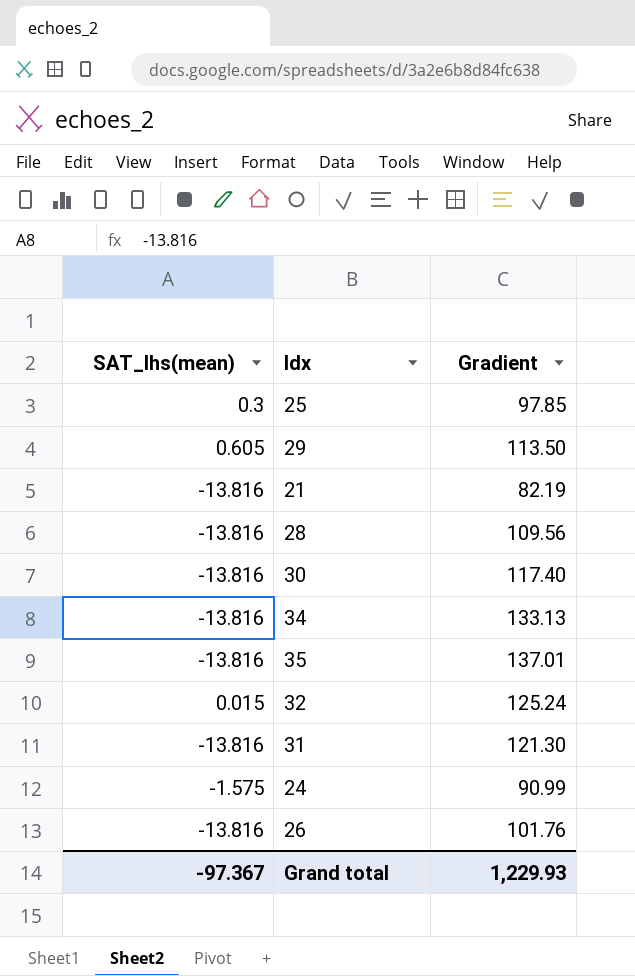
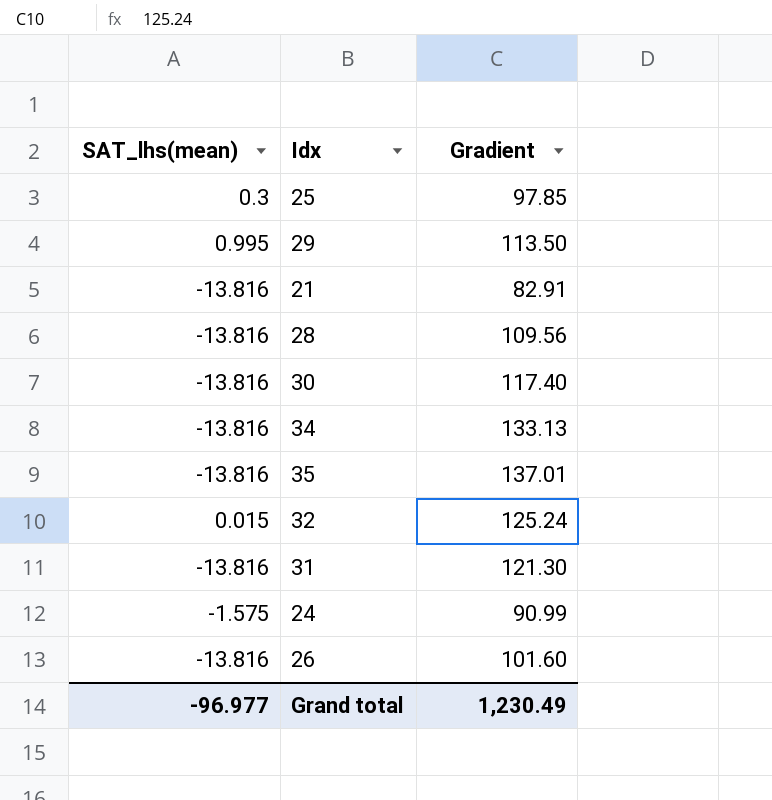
29 | SAT_lhs(mean): 0.605 -> 0.995
21 | Gradient: 82.19 -> 82.91
26 | Gradient: 101.76 -> 101.60
Grand total | SAT_lhs(mean): -97.367 -> -96.977
Grand total | Gradient: 1,229.93 -> 1,230.49

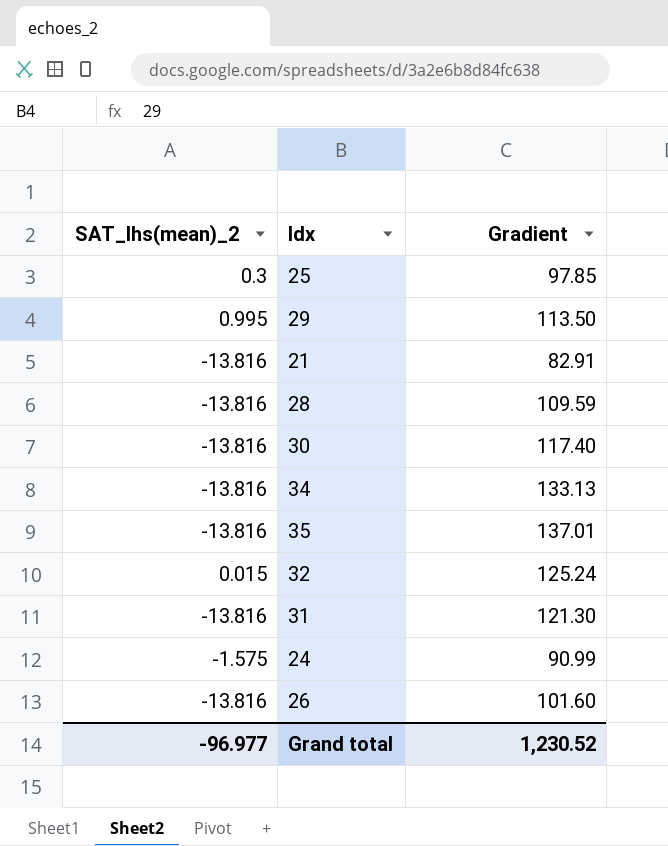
column name: SAT_lhs(mean) -> SAT_lhs(mean)_2
28 | Gradient: 109.56 -> 109.59
Grand total | Gradient: 1,230.49 -> 1,230.52

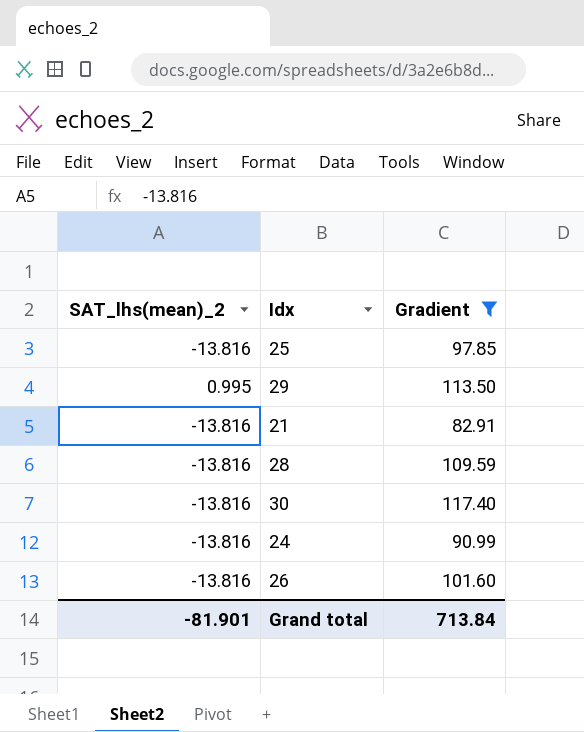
filter: none -> Gradient <= 117.40
25 | SAT_lhs(mean)_2: 0.3 -> -13.816
24 | SAT_lhs(mean)_2: -1.575 -> -13.816
Grand total | SAT_lhs(mean)_2: -96.977 -> -81.901
Grand total | Gradient: 1,230.52 -> 713.84

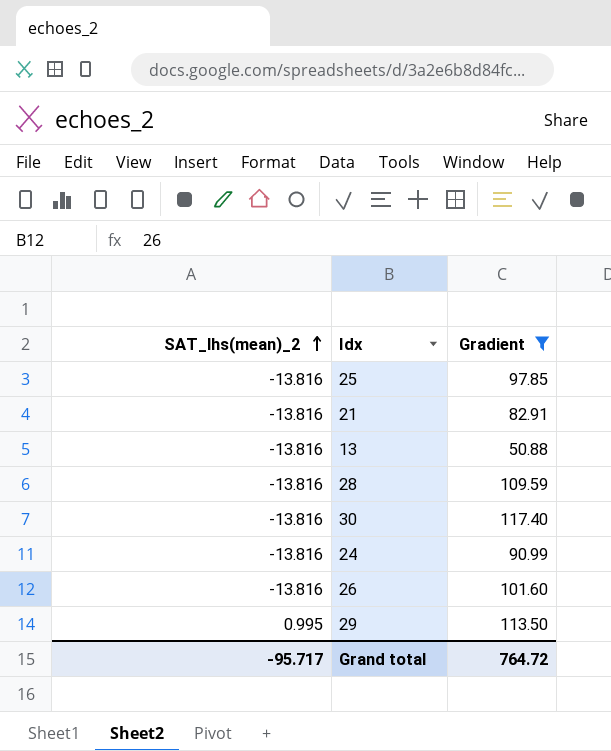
row order: none -> SAT_lhs(mean)_2 ascending
row 13: none -> -13.816 | 50.88
Grand total | SAT_lhs(mean)_2: -81.901 -> -95.717
Grand total | Gradient: 713.84 -> 764.72

